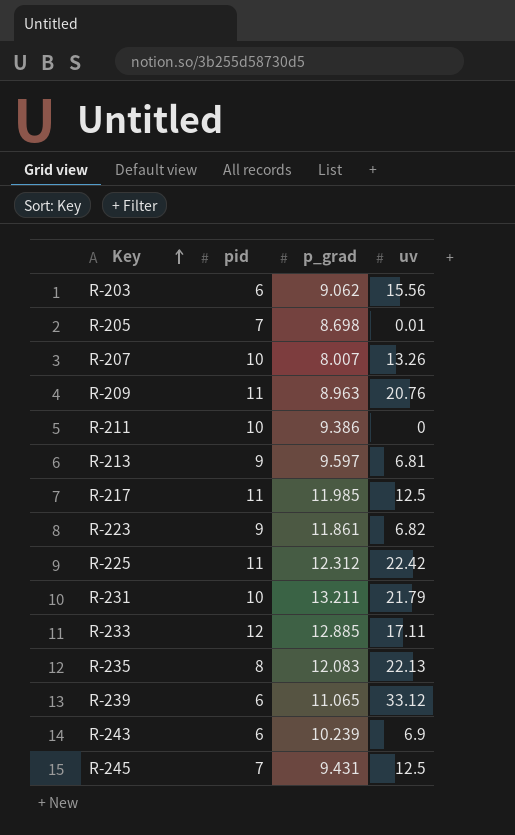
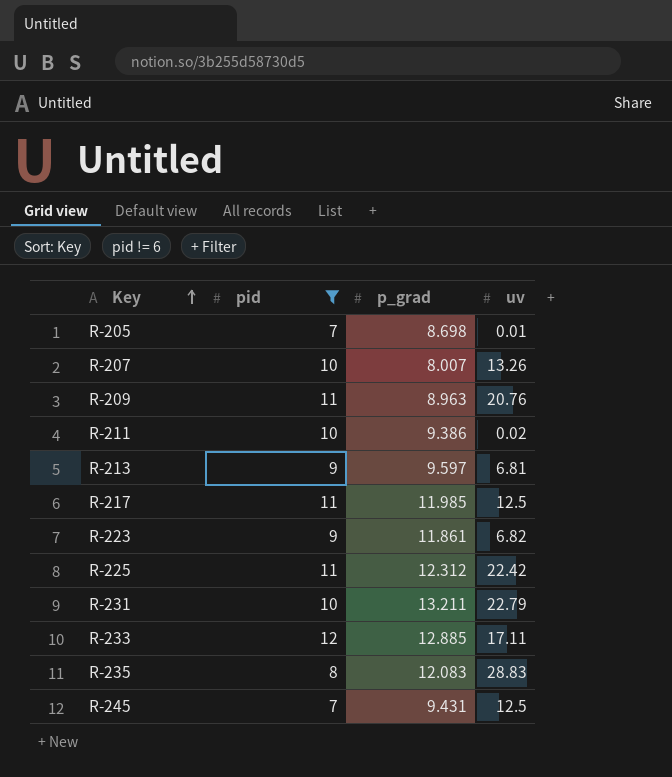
filter: none -> pid != 6
R-211 | uv: 0 -> 0.02
R-231 | uv: 21.79 -> 22.79
R-235 | uv: 22.13 -> 28.83

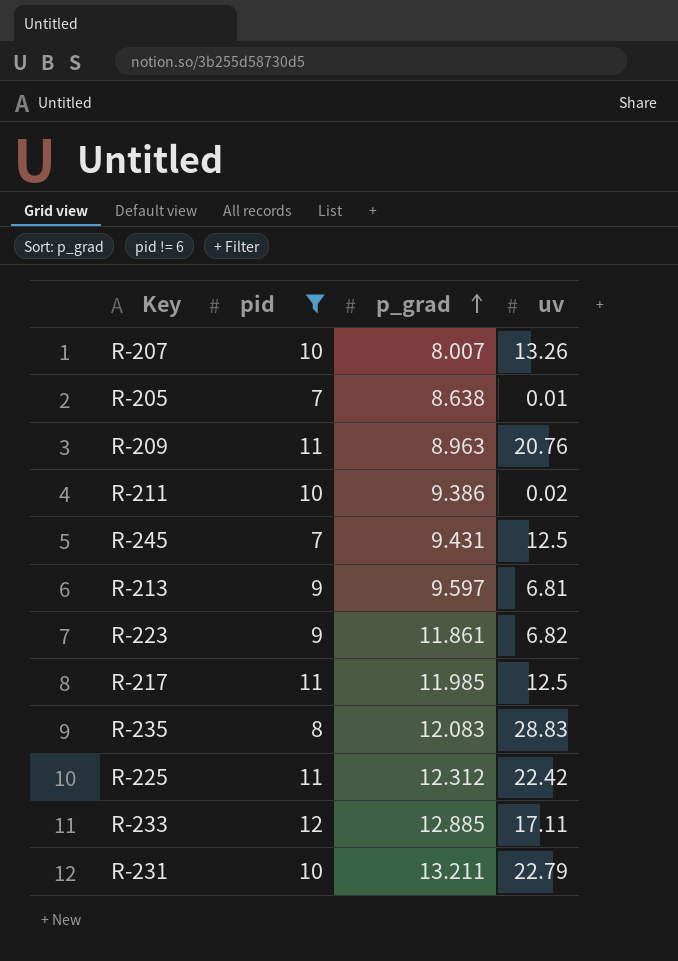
row order: Key ascending -> p_grad ascending
R-205 | p_grad: 8.698 -> 8.638

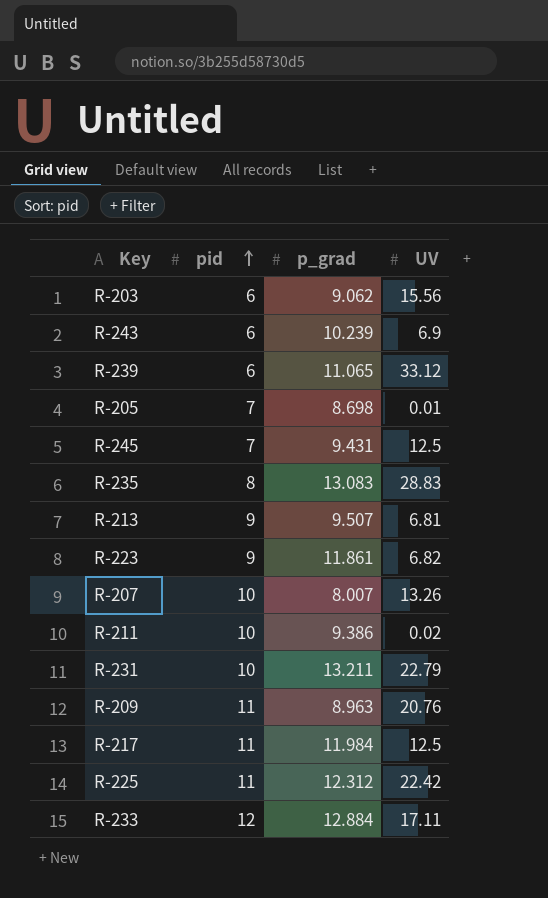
filter: pid != 6 -> none
row order: p_grad ascending -> pid ascending
column name: uv -> UV
R-205 | p_grad: 8.638 -> 8.698
R-235 | p_grad: 12.083 -> 13.083
R-213 | p_grad: 9.597 -> 9.507
R-217 | p_grad: 11.985 -> 11.984
R-233 | p_grad: 12.885 -> 12.884

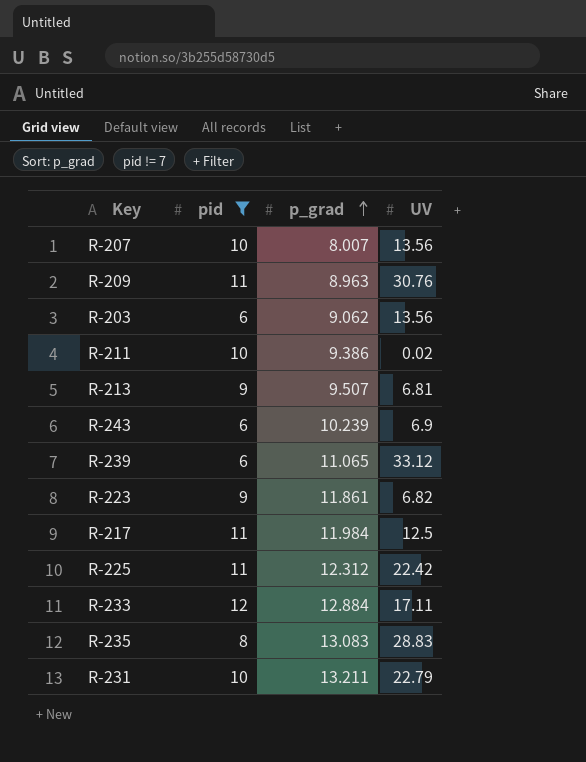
filter: none -> pid != 7
row order: pid ascending -> p_grad ascending
R-207 | UV: 13.26 -> 13.56
R-209 | UV: 20.76 -> 30.76
R-203 | UV: 15.56 -> 13.56

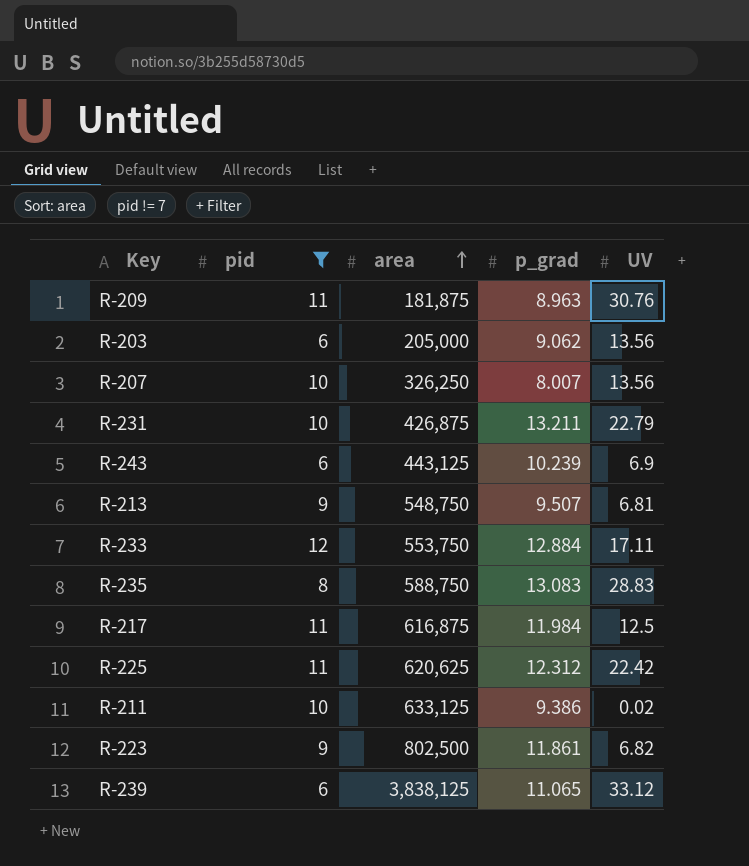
row order: p_grad ascending -> area ascending
column area | position: none -> 3

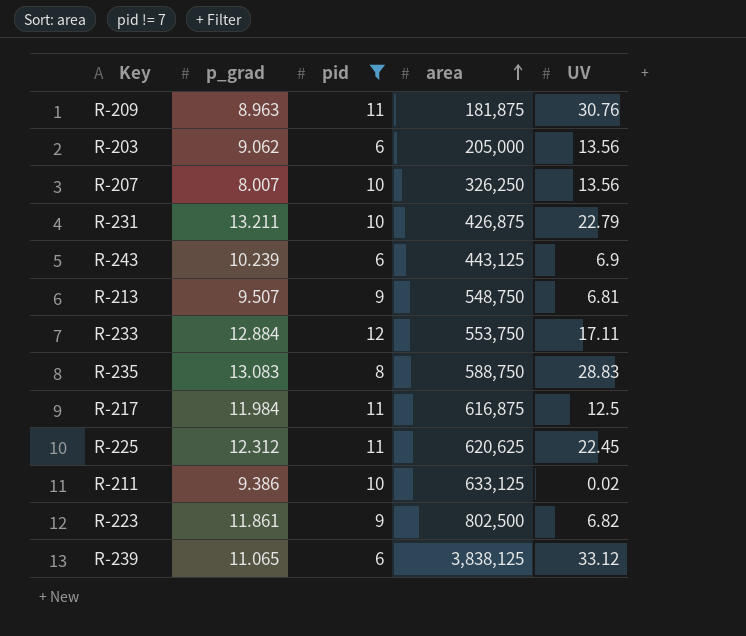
column p_grad | position: 4 -> 2
R-225 | UV: 22.42 -> 22.45

